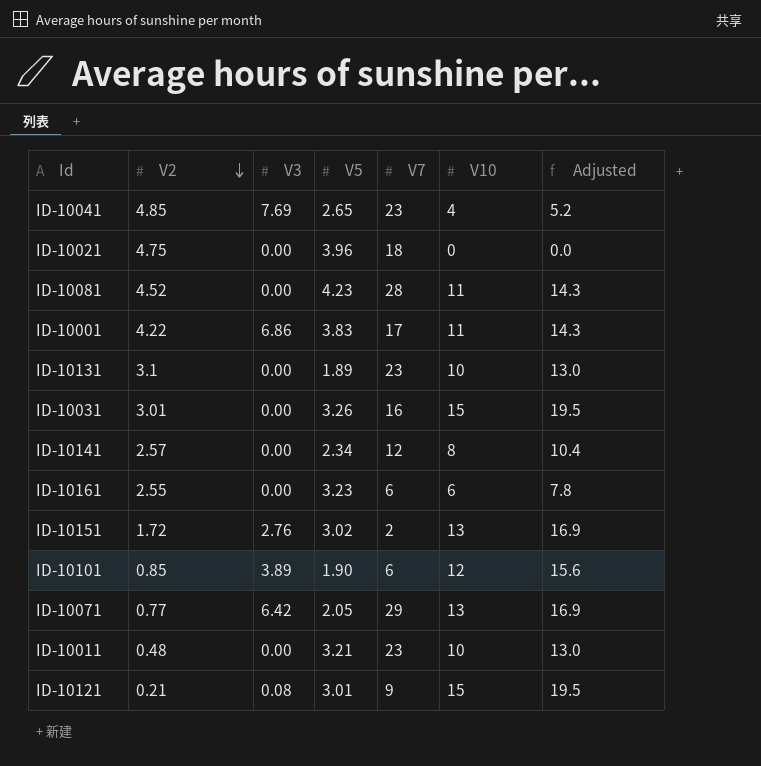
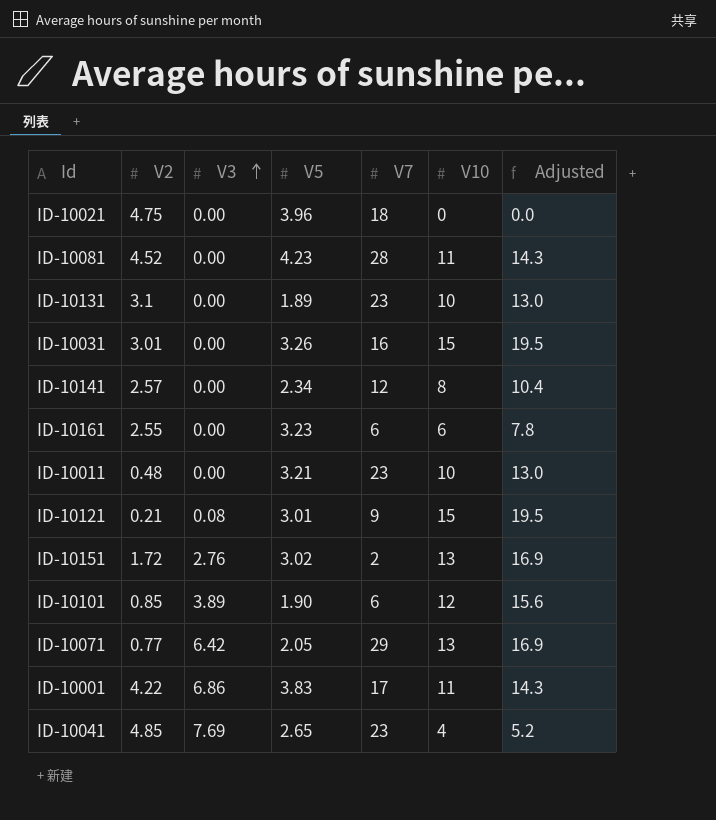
row order: V2 descending -> V3 ascending

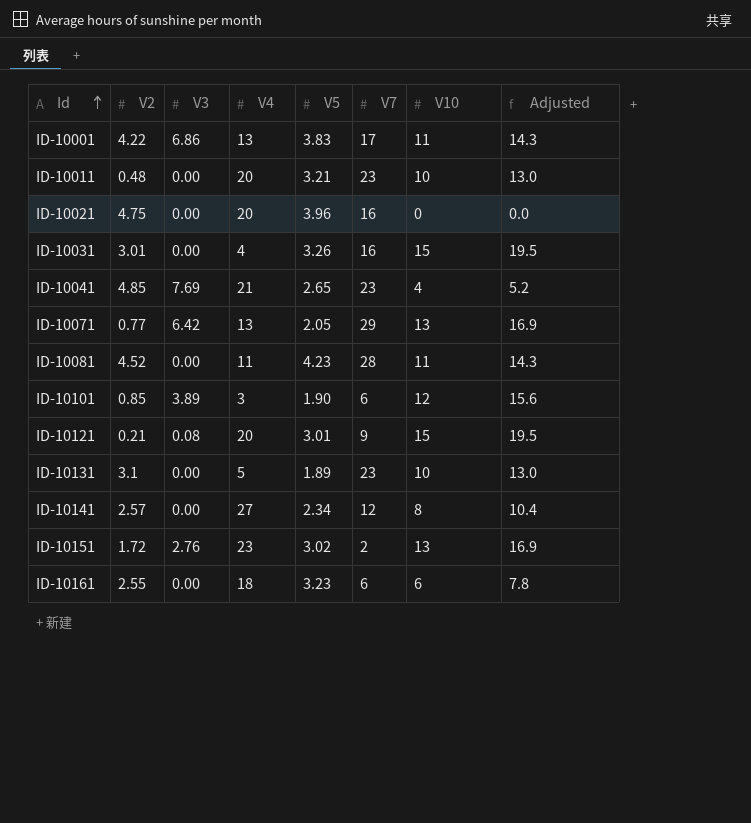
row order: V3 ascending -> Id ascending
column V4 | position: none -> 4
ID-10021 | V7: 18 -> 16

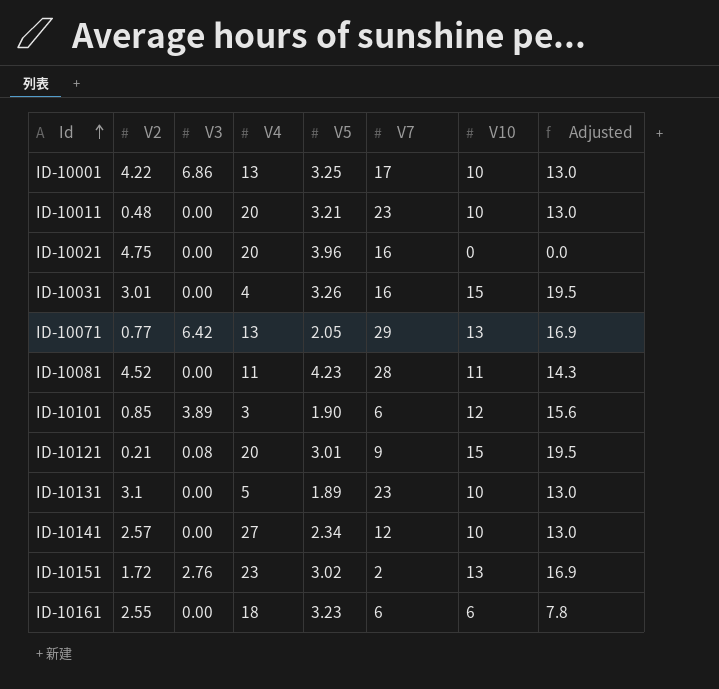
row ID-10041: 4.85 | 7.69 | 21 | 2.65 | 23 | 4 | 5.2 -> none
ID-10001 | V5: 3.83 -> 3.25
ID-10001 | V10: 11 -> 10
ID-10001 | Adjusted: 14.3 -> 13.0
ID-10141 | V10: 8 -> 10
ID-10141 | Adjusted: 10.4 -> 13.0

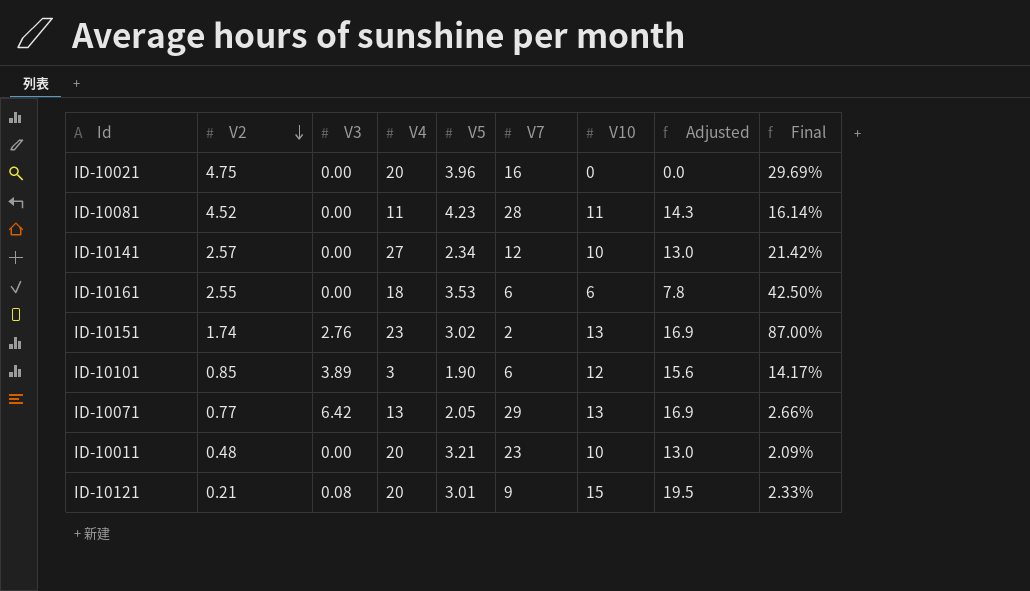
row order: Id ascending -> V2 descending
column Final | formula: none -> [V2] / [V7]
row ID-10001: 4.22 | 6.86 | 13 | 3.25 | 17 | 10 | 13.0 -> none
row ID-10031: 3.01 | 0.00 | 4 | 3.26 | 16 | 15 | 19.5 -> none
row ID-10131: 3.1 | 0.00 | 5 | 1.89 | 23 | 10 | 13.0 -> none
ID-10161 | V5: 3.23 -> 3.53
ID-10151 | V2: 1.72 -> 1.74

